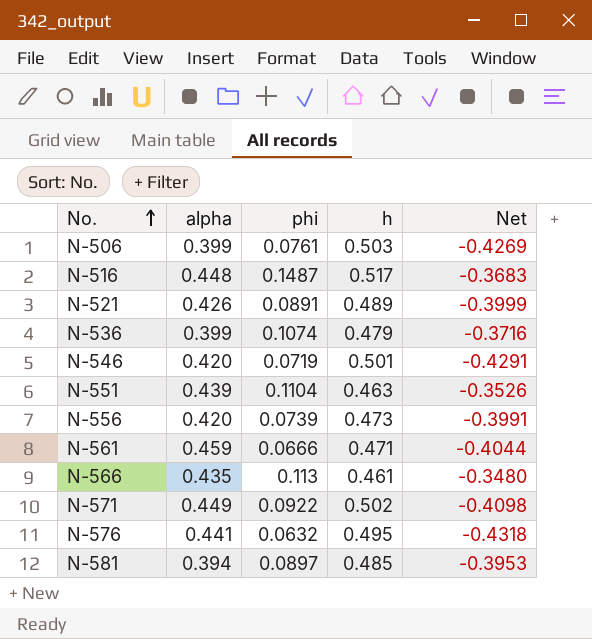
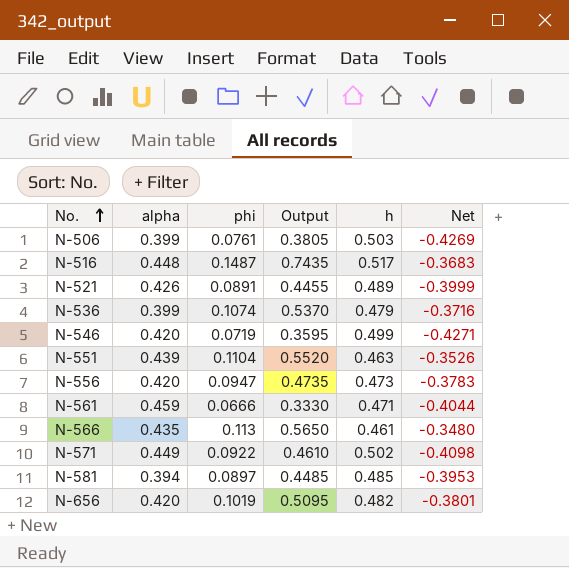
column Output | formula: none -> [phi] * 5
row N-576: 0.441 | 0.0632 | 0.495 | -0.4318 -> none
N-546 | h: 0.501 -> 0.499
N-546 | Net: -0.4291 -> -0.4271
N-556 | phi: 0.0739 -> 0.0947
N-556 | Net: -0.3991 -> -0.3783
row N-656: none -> 0.420 | 0.1019 | 0.5095 | 0.482 | -0.3801

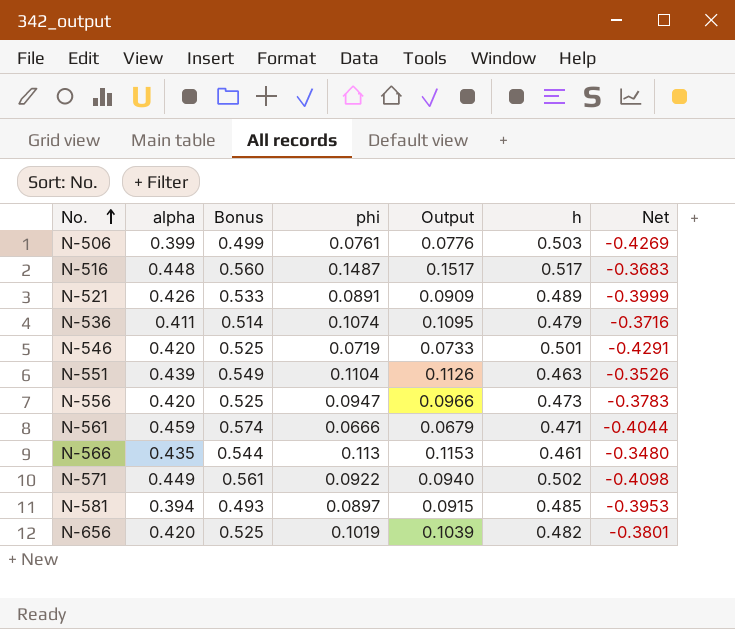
column Bonus | formula: none -> [alpha] * 1.25
column Output | formula: [phi] * 5 -> [phi] * 1.02
N-536 | alpha: 0.399 -> 0.411
N-546 | h: 0.499 -> 0.501
N-546 | Net: -0.4271 -> -0.4291

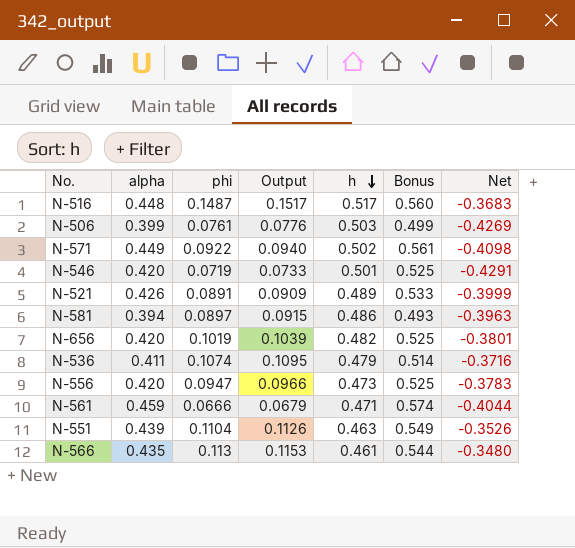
row order: No. ascending -> h descending
column Bonus | position: 3 -> 6
N-581 | h: 0.485 -> 0.486
N-581 | Net: -0.3953 -> -0.3963

